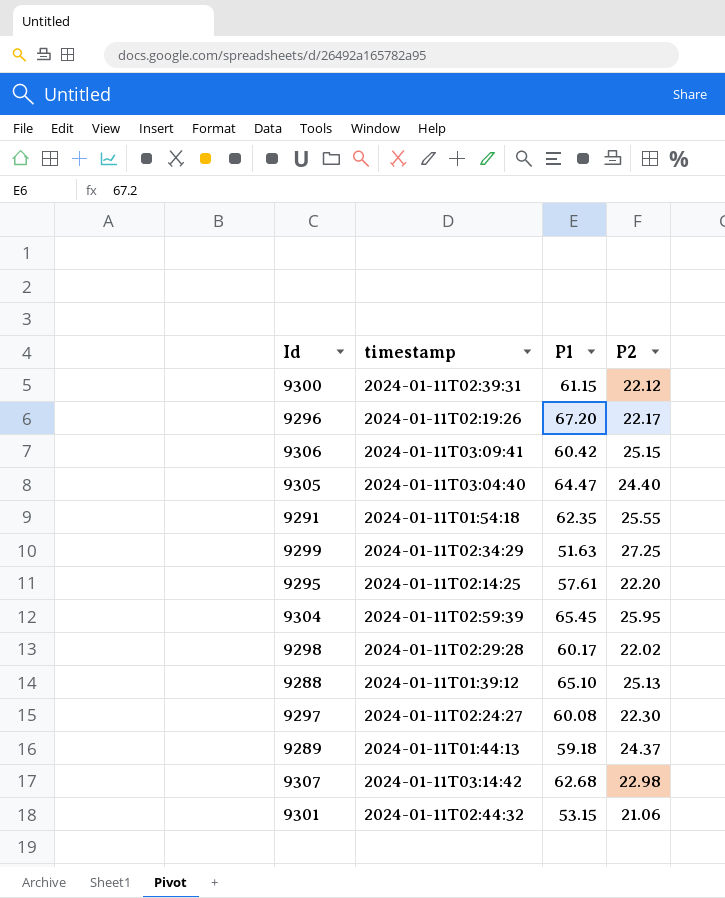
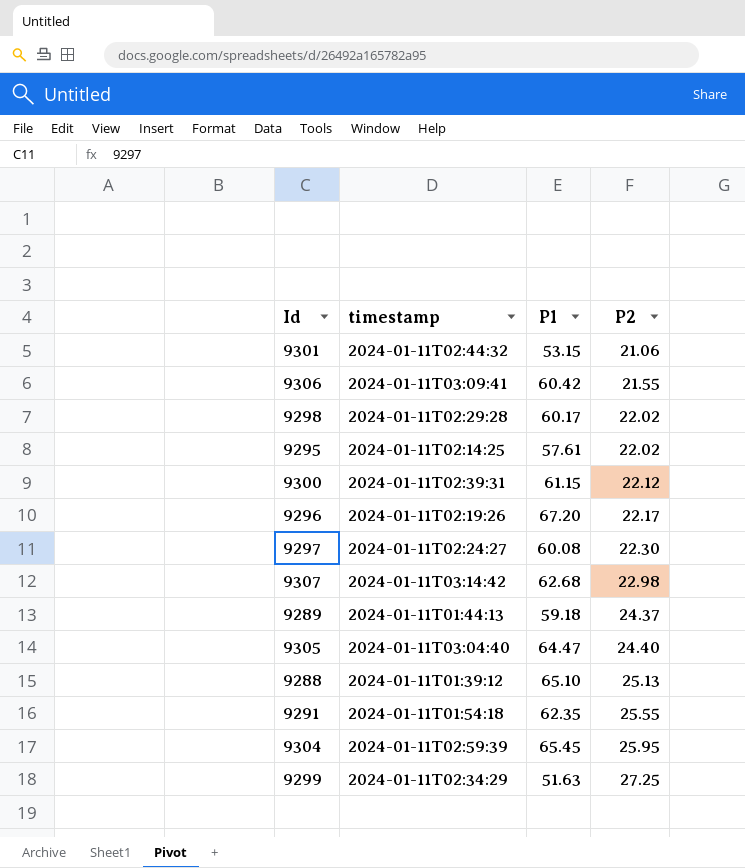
row order: none -> P2 ascending
9306 | P2: 25.15 -> 21.55
9295 | P2: 22.20 -> 22.02

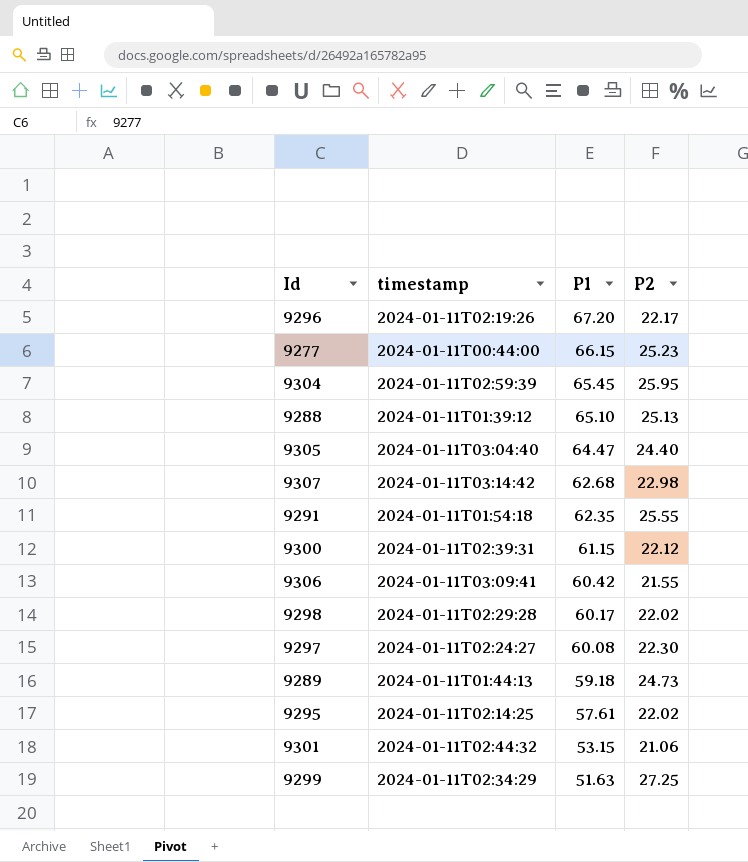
row order: P2 ascending -> P1 descending
row 9277: none -> 2024-01-11T00:44:00 | 66.15 | 25.23
9289 | P2: 24.37 -> 24.73

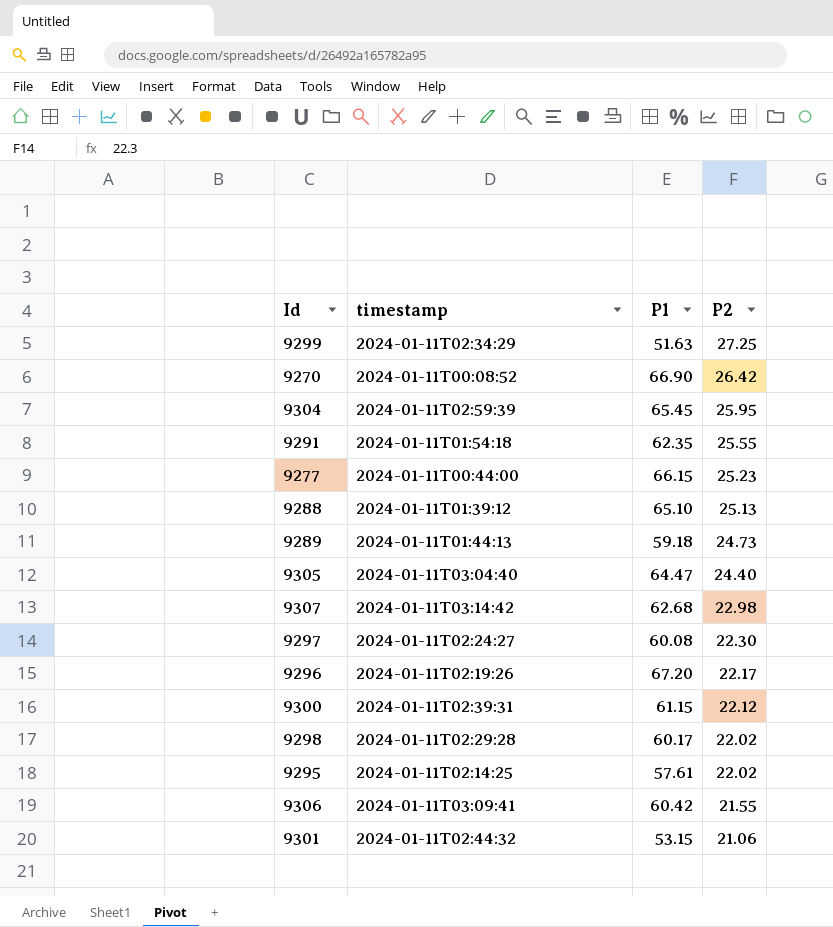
row order: P1 descending -> P2 descending
row 9270: none -> 2024-01-11T00:08:52 | 66.90 | 26.42

